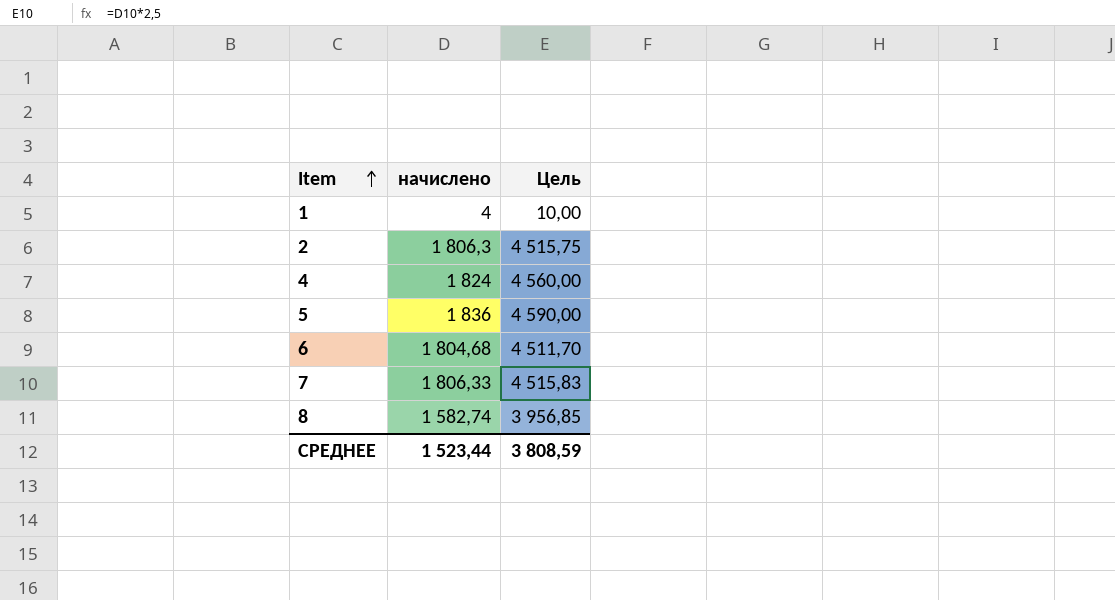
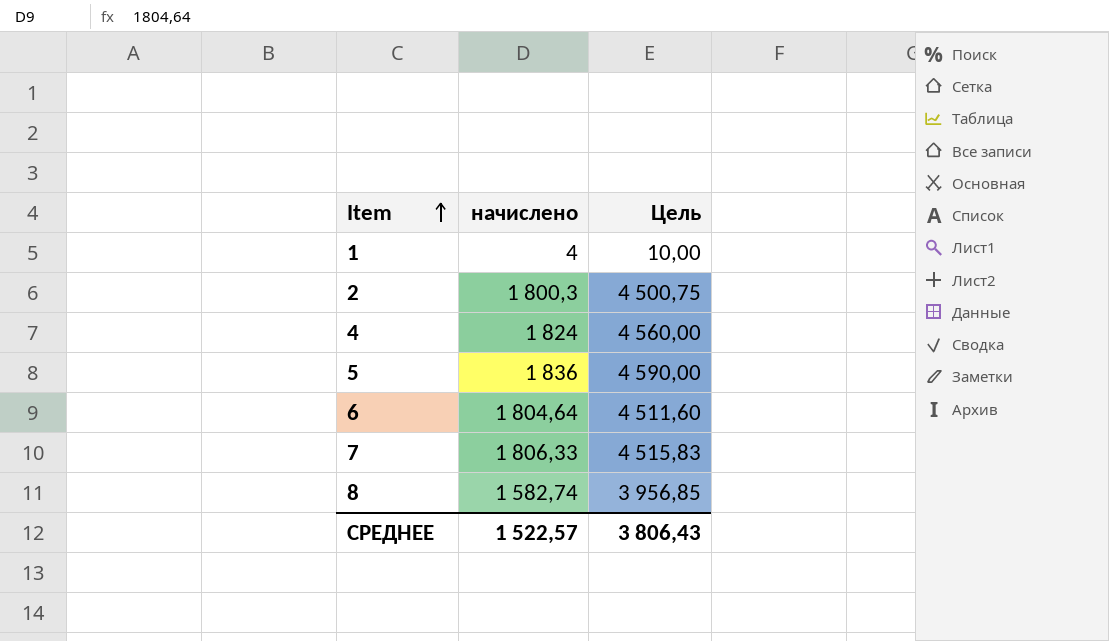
2 | начислено: 1 806,3 -> 1 800,3
2 | Цель: 4 515,75 -> 4 500,75
6 | начислено: 1 804,68 -> 1 804,64
6 | Цель: 4 511,70 -> 4 511,60
СРЕДНЕЕ | начислено: 1 523,44 -> 1 522,57
СРЕДНЕЕ | Цель: 3 808,59 -> 3 806,43

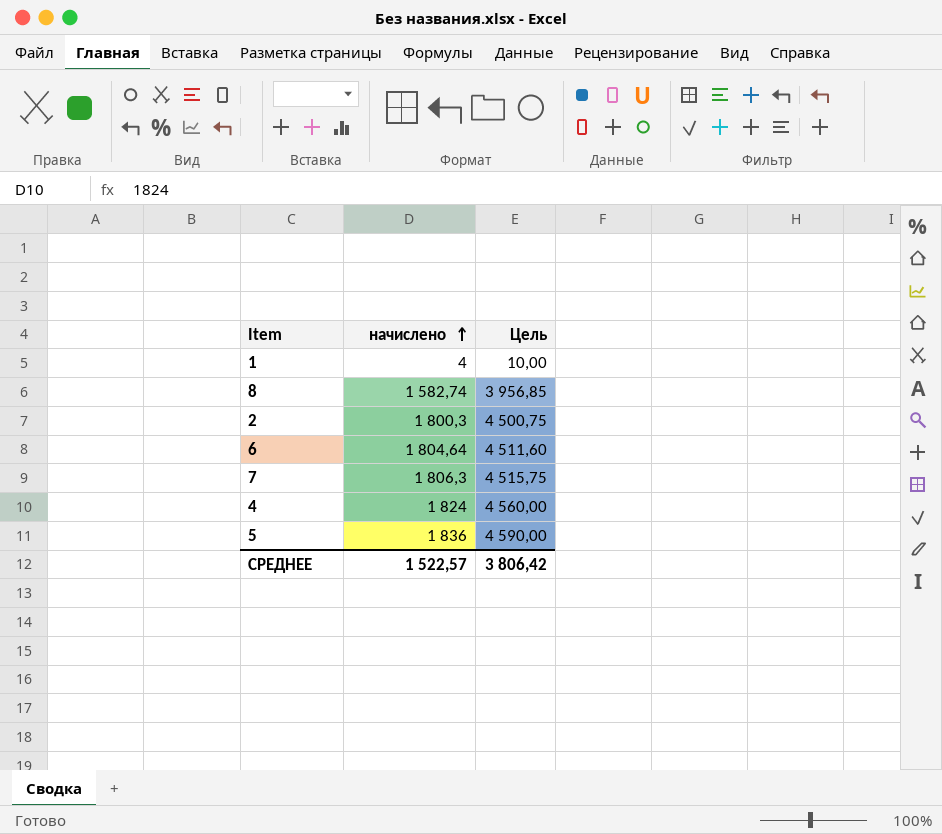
row order: Item ascending -> начислено ascending
7 | начислено: 1 806,33 -> 1 806,3
7 | Цель: 4 515,83 -> 4 515,75
СРЕДНЕЕ | Цель: 3 806,43 -> 3 806,42

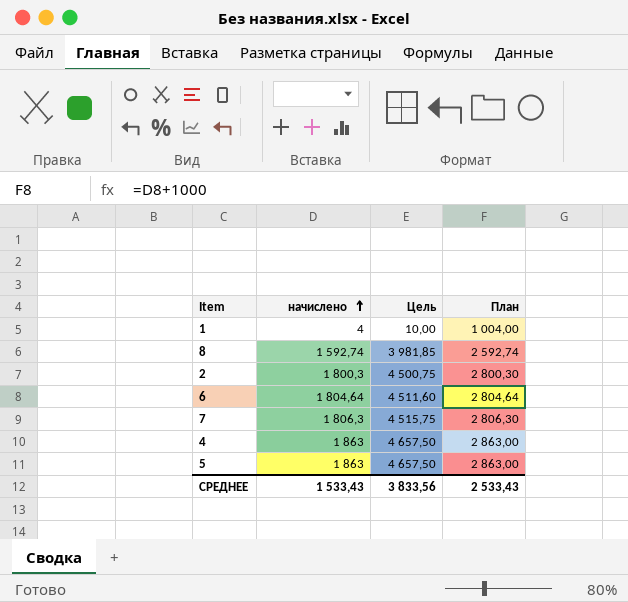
column План | formula: none -> [начислено] + 1000
8 | начислено: 1 582,74 -> 1 592,74
8 | Цель: 3 956,85 -> 3 981,85
4 | начислено: 1 824 -> 1 863
4 | Цель: 4 560,00 -> 4 657,50
5 | начислено: 1 836 -> 1 863
5 | Цель: 4 590,00 -> 4 657,50
СРЕДНЕЕ | начислено: 1 522,57 -> 1 533,43
СРЕДНЕЕ | Цель: 3 806,42 -> 3 833,56

